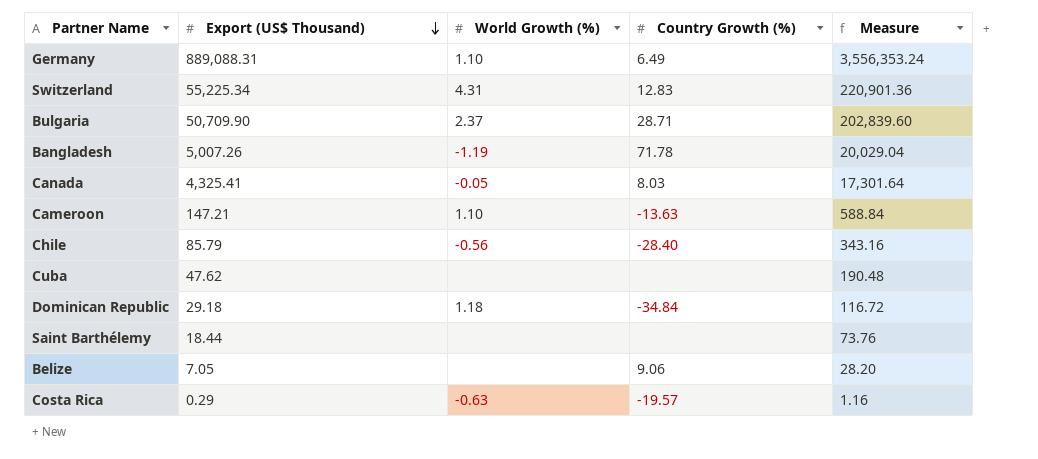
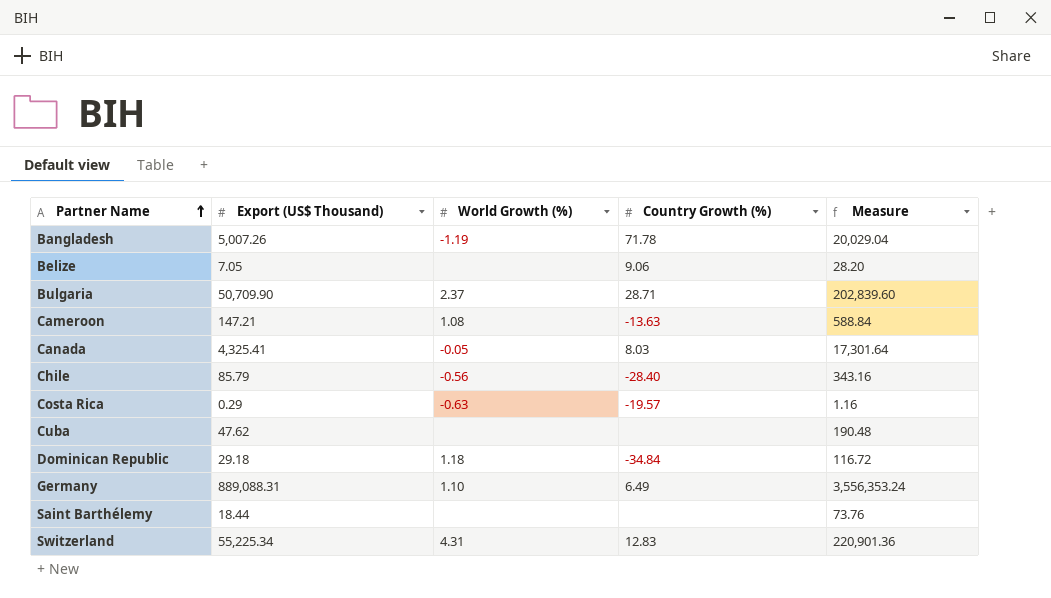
row order: Export (US$ Thousand) descending -> Partner Name ascending
Cameroon | World Growth (%): 1.10 -> 1.08

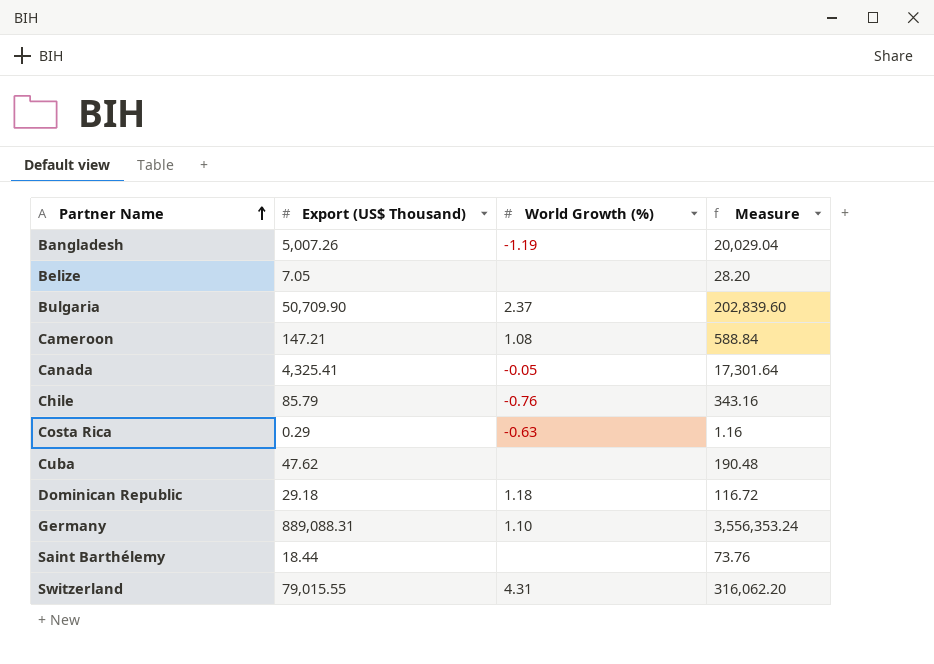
column Country Growth (%) | position: 4 -> none
Chile | World Growth (%): -0.56 -> -0.76
Switzerland | Export (US$ Thousand): 55,225.34 -> 79,015.55
Switzerland | Measure: 220,901.36 -> 316,062.20

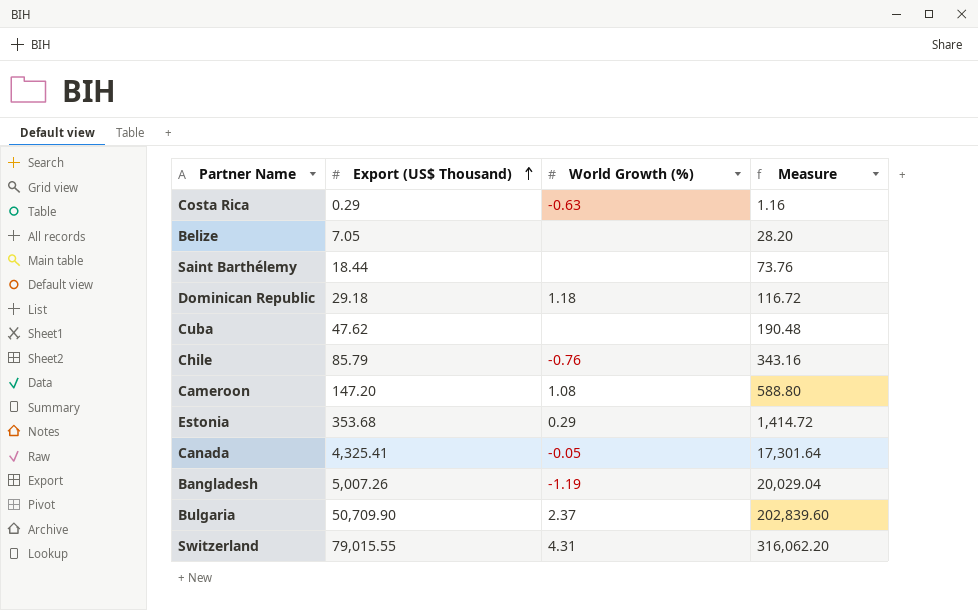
row order: Partner Name ascending -> Export (US$ Thousand) ascending
row Germany: 889,088.31 | 1.10 | 3,556,353.24 -> none
Cameroon | Export (US$ Thousand): 147.21 -> 147.20
Cameroon | Measure: 588.84 -> 588.80
row Estonia: none -> 353.68 | 0.29 | 1,414.72

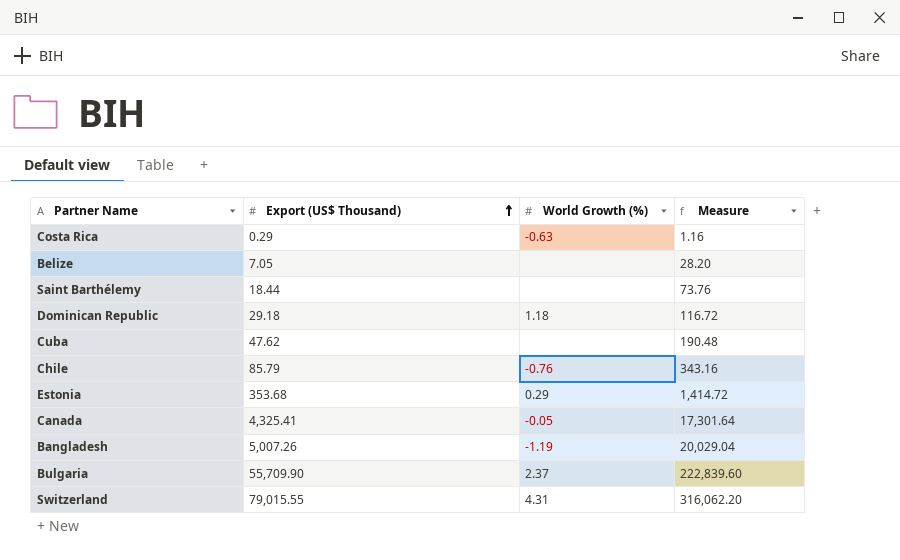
row Cameroon: 147.20 | 1.08 | 588.80 -> none
Bulgaria | Export (US$ Thousand): 50,709.90 -> 55,709.90
Bulgaria | Measure: 202,839.60 -> 222,839.60

